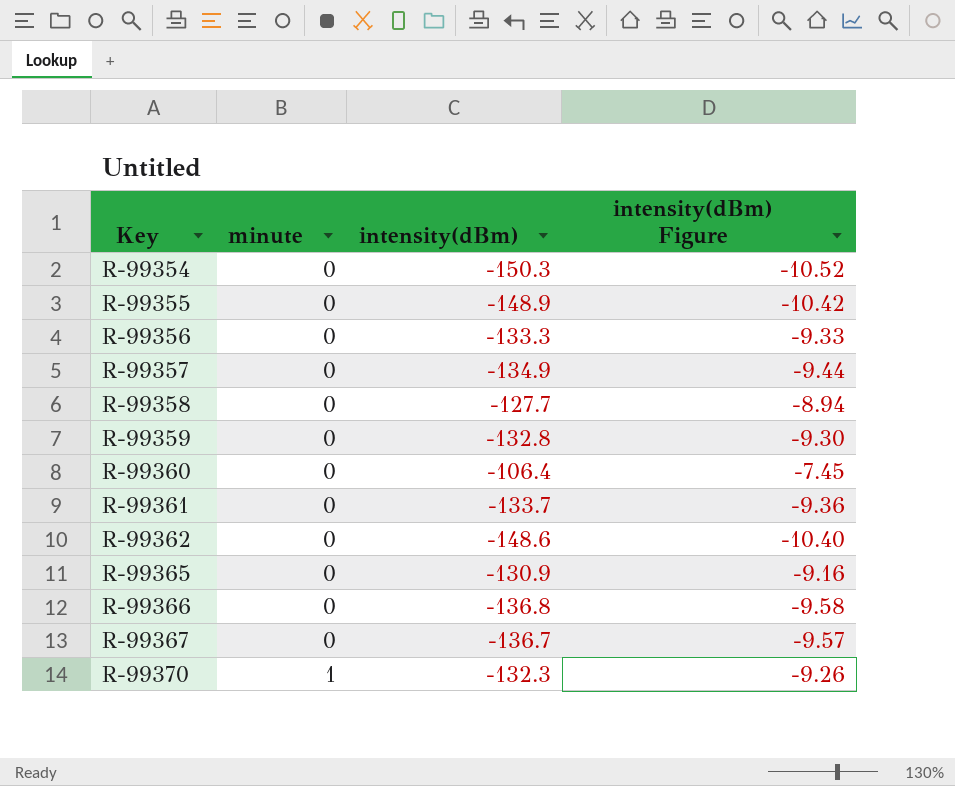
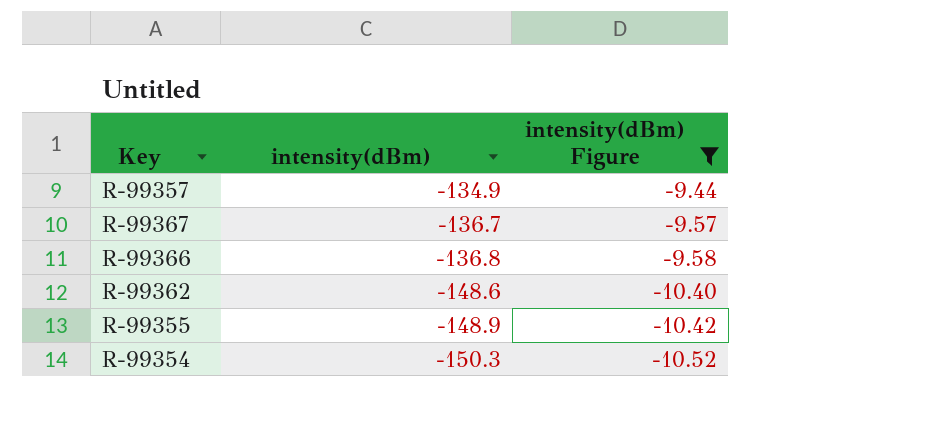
filter: none -> intensity(dBm) Figure <= -9.44
row order: Key ascending -> intensity(dBm) descending
column minute | position: 2 -> none

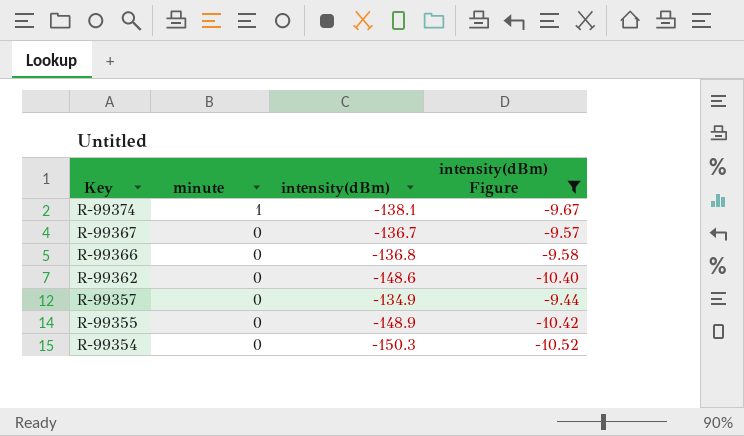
row order: intensity(dBm) descending -> Key descending
column minute | position: none -> 2
row R-99374: none -> 1 | -138.1 | -9.67

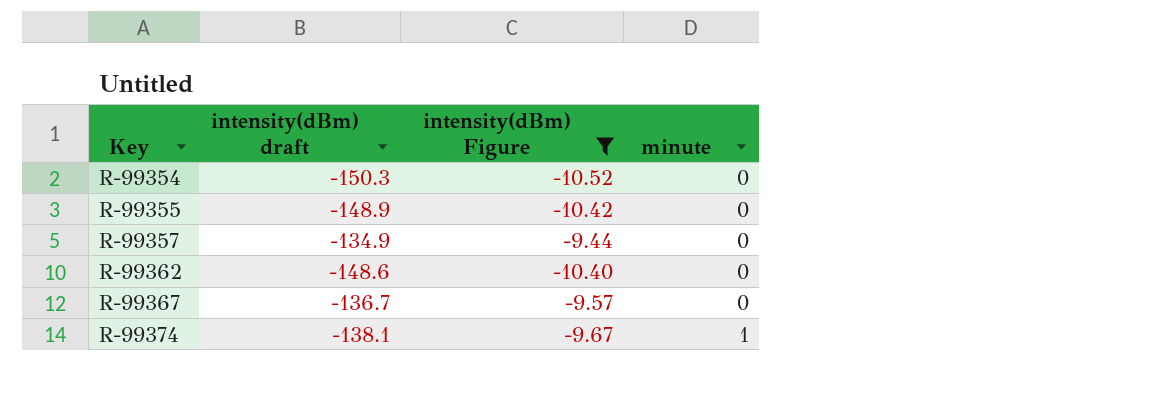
row order: Key descending -> Key ascending
column name: intensity(dBm) -> intensity(dBm) draft
column minute | position: 2 -> 4
row R-99366: 0 | -136.8 | -9.58 -> none

